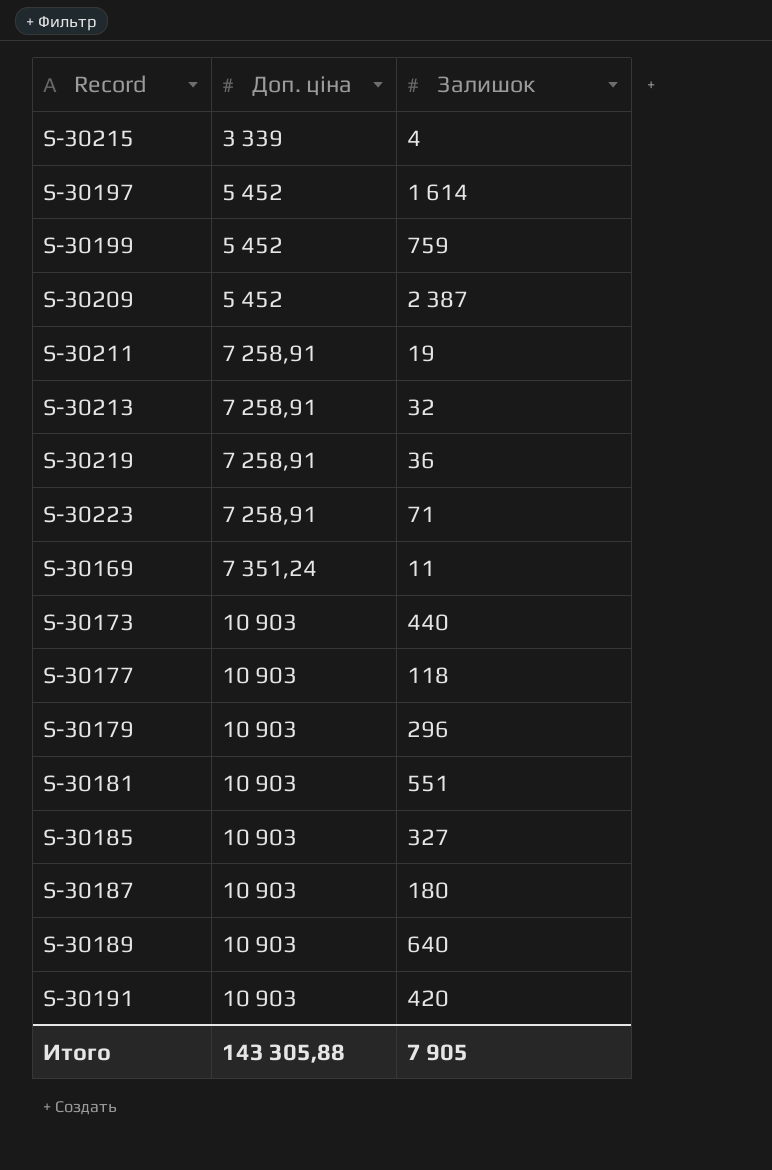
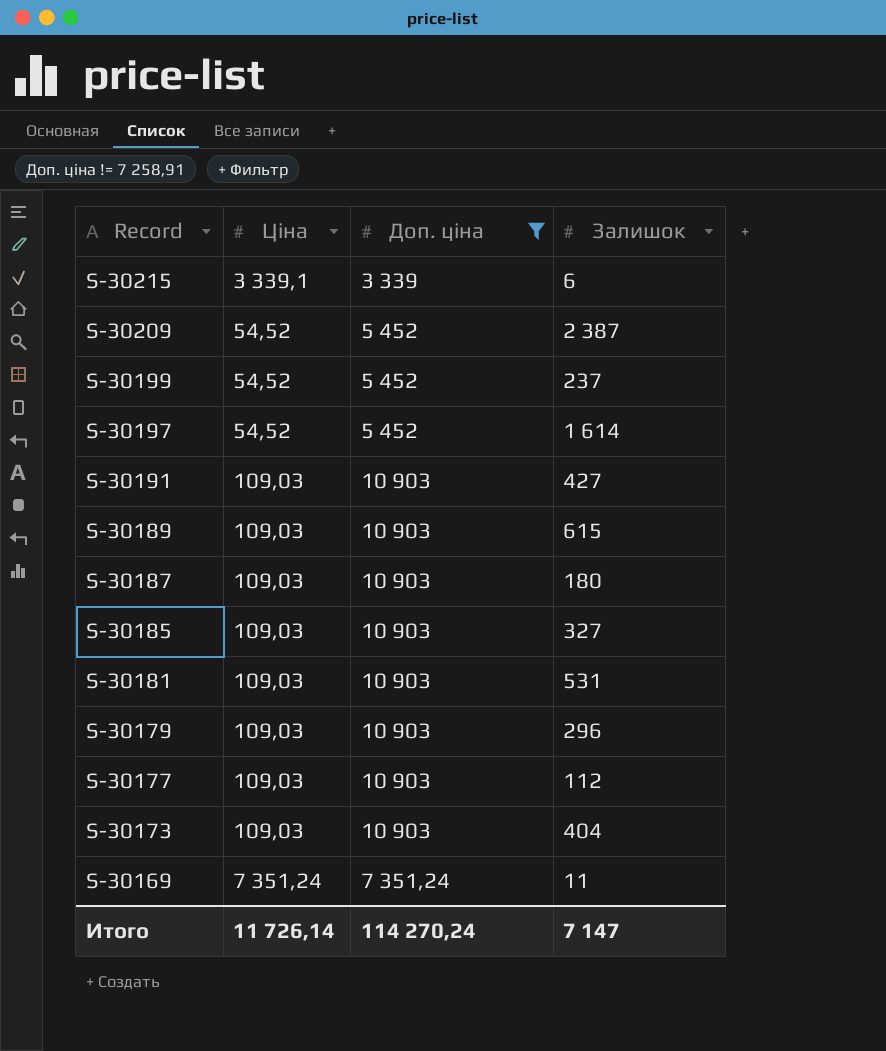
filter: none -> Доп. ціна != 7 258,91
row order: Доп. ціна ascending -> Record descending
column Ціна | position: none -> 2
S-30215 | Залишок: 4 -> 6
S-30199 | Залишок: 759 -> 237
S-30191 | Залишок: 420 -> 427
S-30189 | Залишок: 640 -> 615
S-30181 | Залишок: 551 -> 531
S-30177 | Залишок: 118 -> 112
S-30173 | Залишок: 440 -> 404
Итого | Доп. ціна: 143 305,88 -> 114 270,24
Итого | Залишок: 7 905 -> 7 147

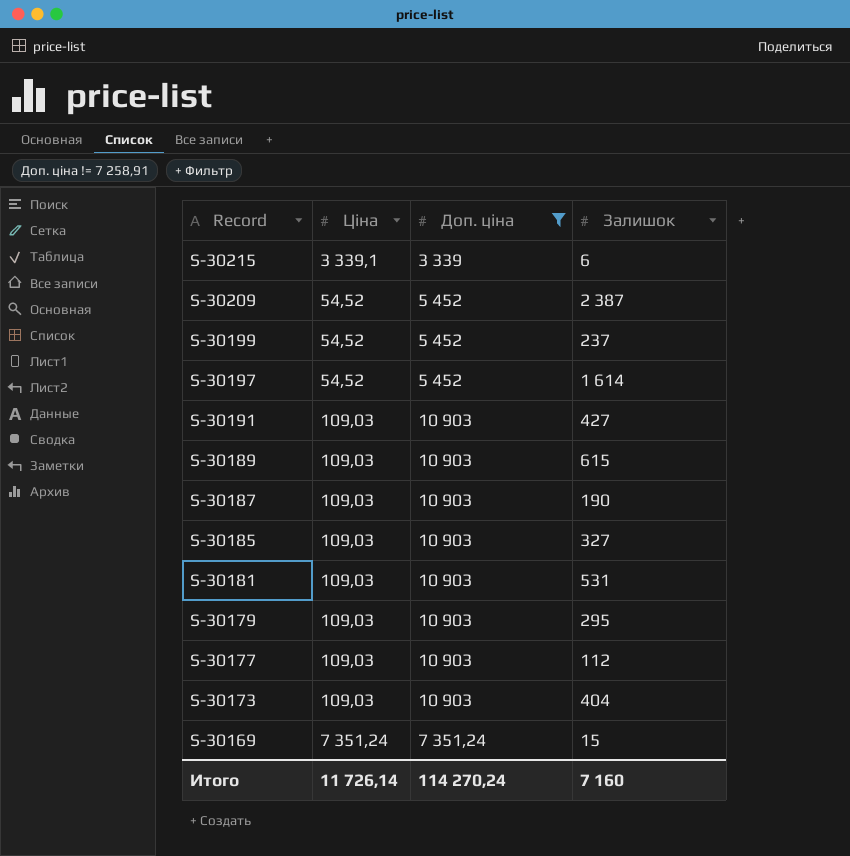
S-30187 | Залишок: 180 -> 190
S-30179 | Залишок: 296 -> 295
S-30169 | Залишок: 11 -> 15
Итого | Залишок: 7 147 -> 7 160

